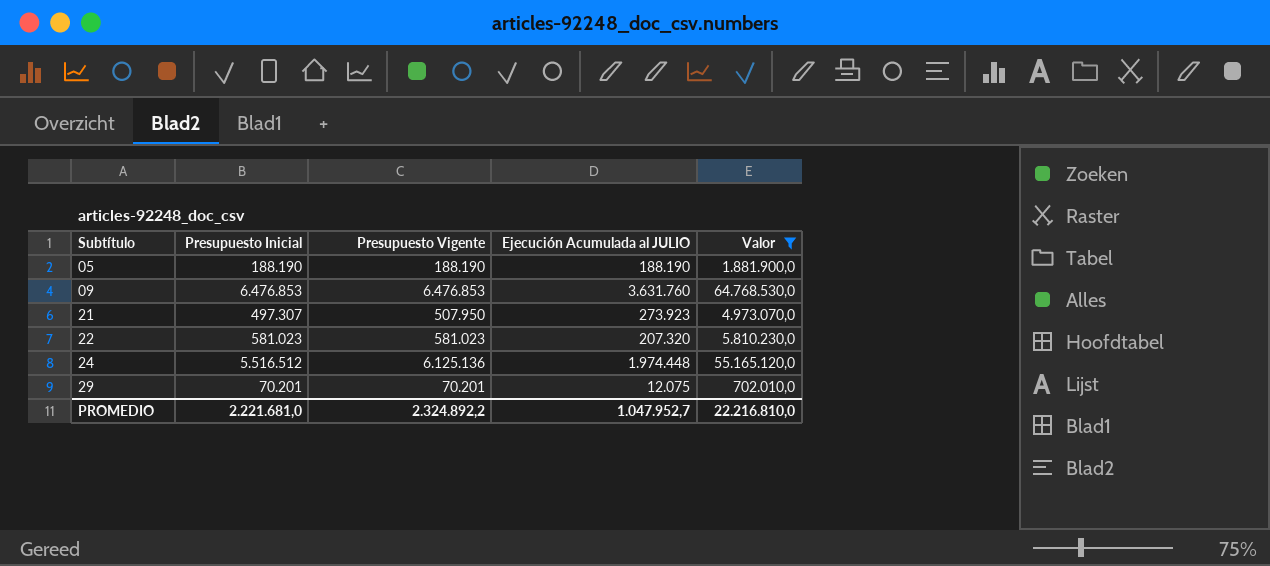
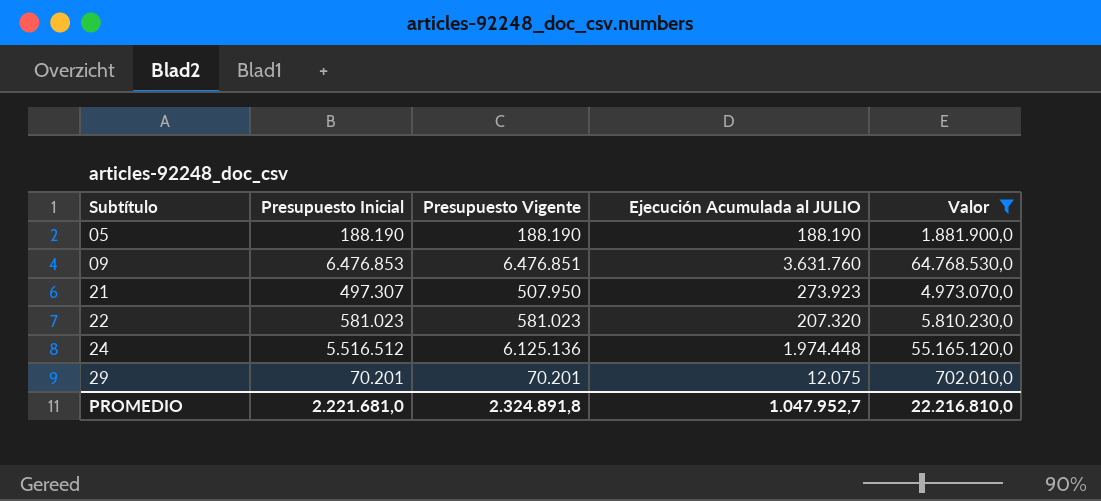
09 | Presupuesto Vigente: 6.476.853 -> 6.476.851
PROMEDIO | Presupuesto Vigente: 2.324.892,2 -> 2.324.891,8

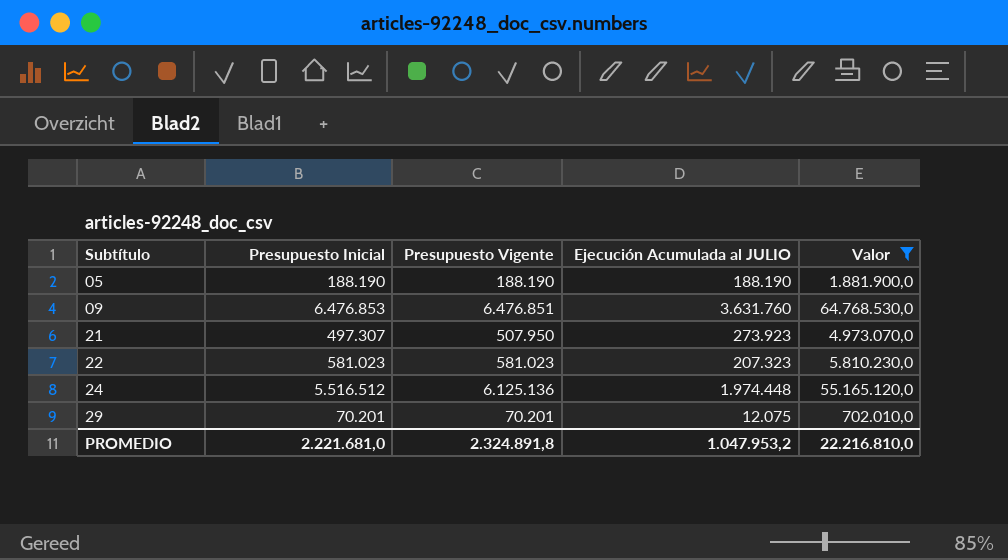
22 | Ejecución Acumulada al JULIO: 207.320 -> 207.323
PROMEDIO | Ejecución Acumulada al JULIO: 1.047.952,7 -> 1.047.953,2

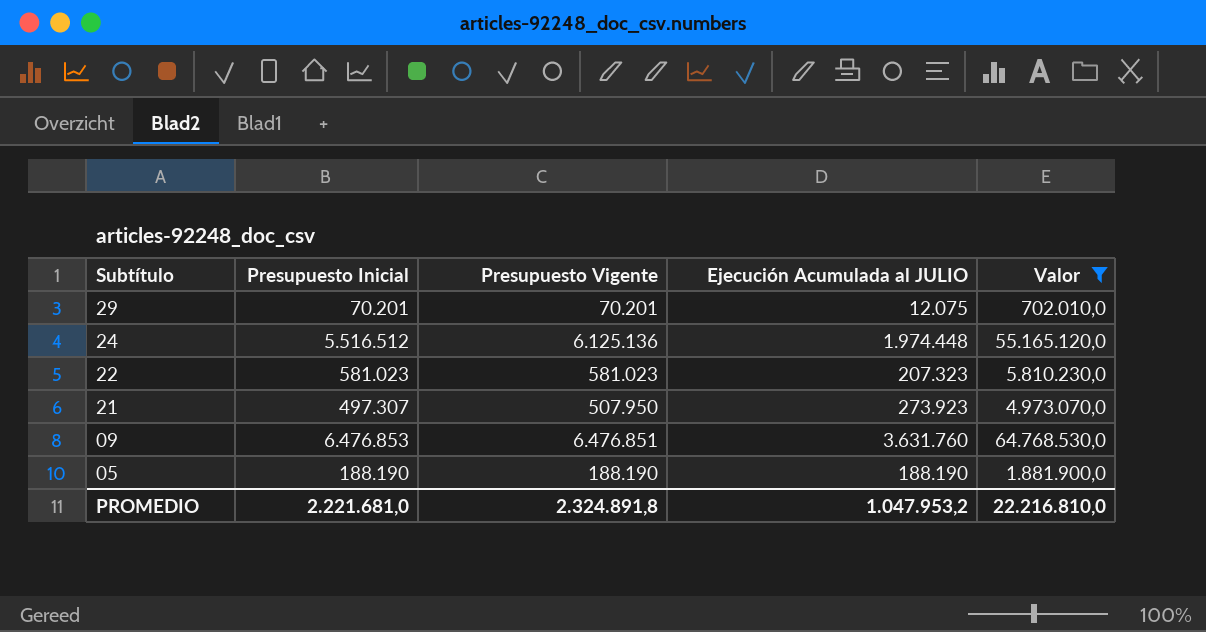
row order: Subtítulo ascending -> Subtítulo descending

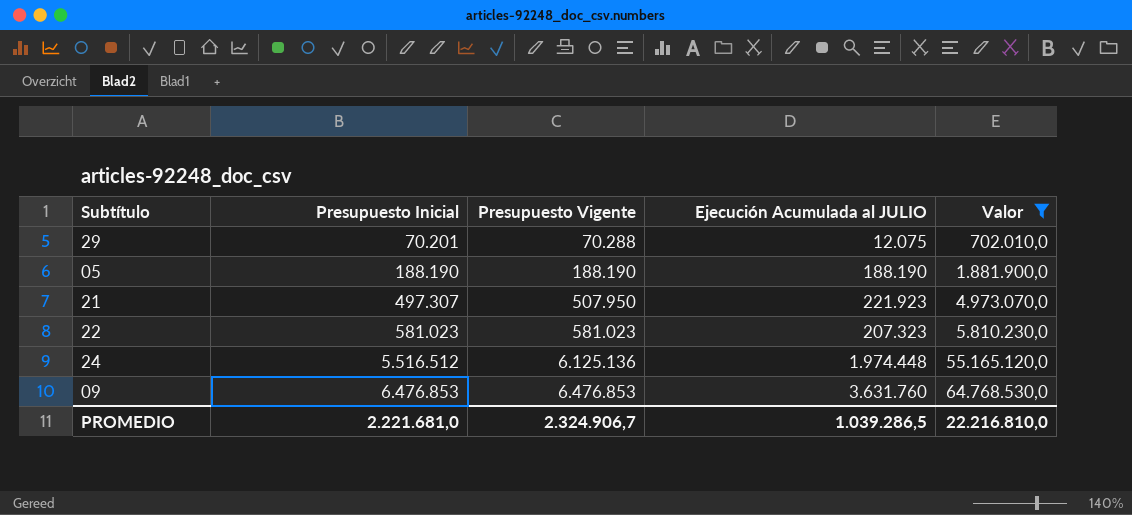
row order: Subtítulo descending -> Presupuesto Inicial ascending
29 | Presupuesto Vigente: 70.201 -> 70.288
21 | Ejecución Acumulada al JULIO: 273.923 -> 221.923
09 | Presupuesto Vigente: 6.476.851 -> 6.476.853
PROMEDIO | Presupuesto Vigente: 2.324.891,8 -> 2.324.906,7
PROMEDIO | Ejecución Acumulada al JULIO: 1.047.953,2 -> 1.039.286,5

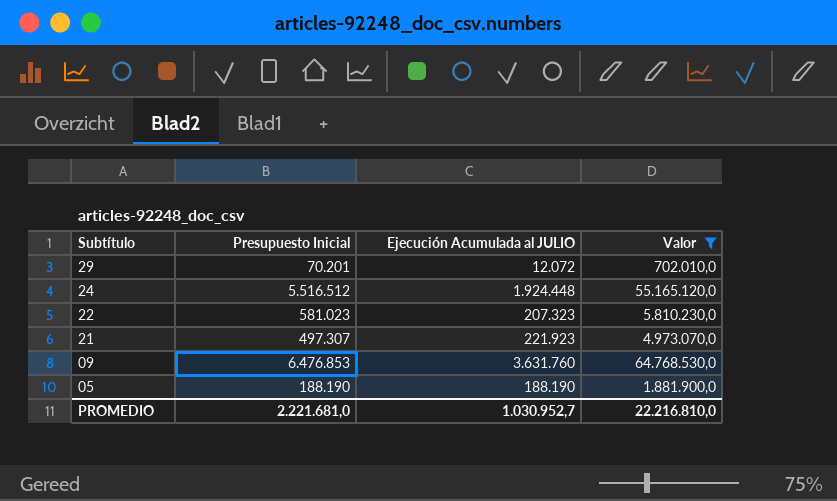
row order: Presupuesto Inicial ascending -> Subtítulo descending
column Presupuesto Vigente | position: 3 -> none
29 | Ejecución Acumulada al JULIO: 12.075 -> 12.072
24 | Ejecución Acumulada al JULIO: 1.974.448 -> 1.924.448
PROMEDIO | Ejecución Acumulada al JULIO: 1.039.286,5 -> 1.030.952,7

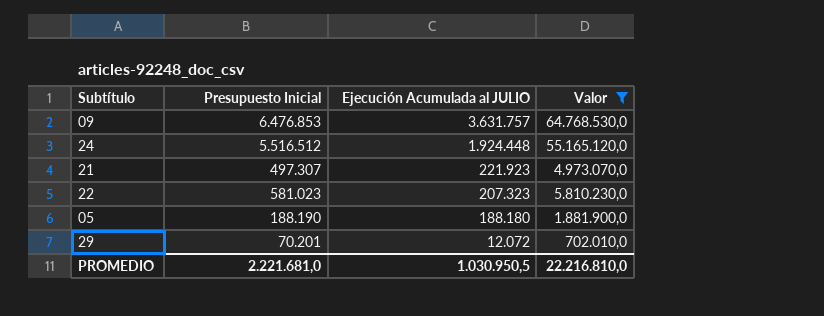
row order: Subtítulo descending -> Ejecución Acumulada al JULIO descending
09 | Ejecución Acumulada al JULIO: 3.631.760 -> 3.631.757
05 | Ejecución Acumulada al JULIO: 188.190 -> 188.180
PROMEDIO | Ejecución Acumulada al JULIO: 1.030.952,7 -> 1.030.950,5

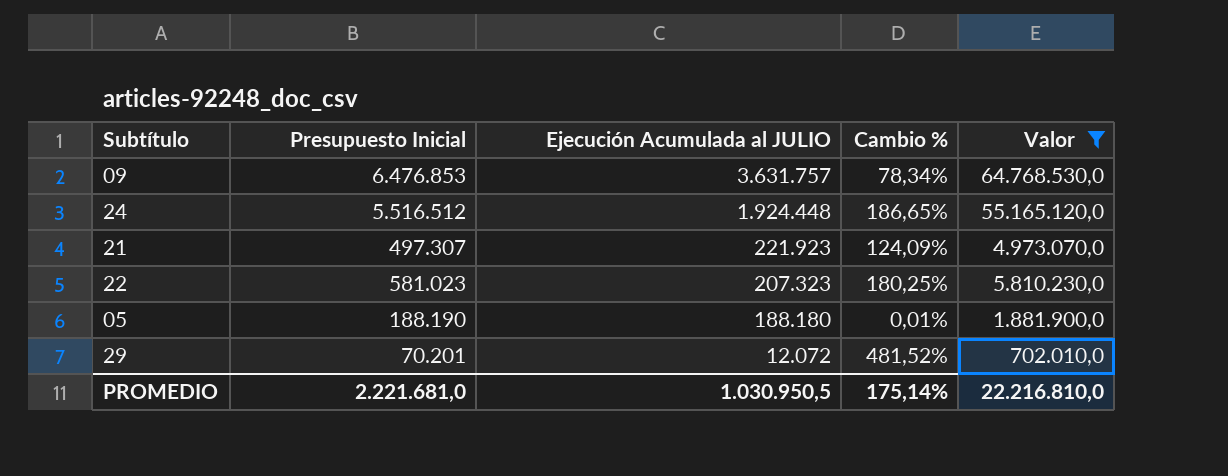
column Cambio % | formula: none -> ([Presupuesto Inicial] - [Ejecución Acumulada al JULIO]) / [Ejecución Acumulada al JULIO]

